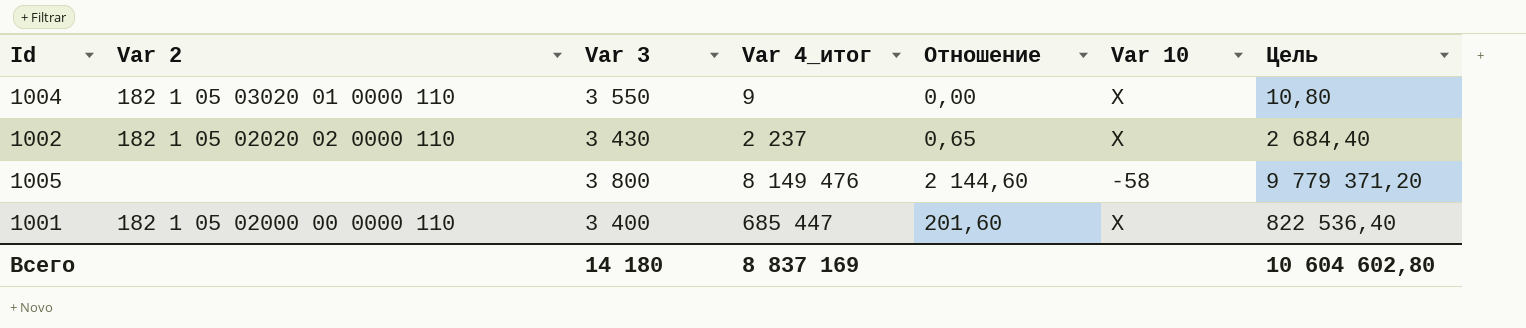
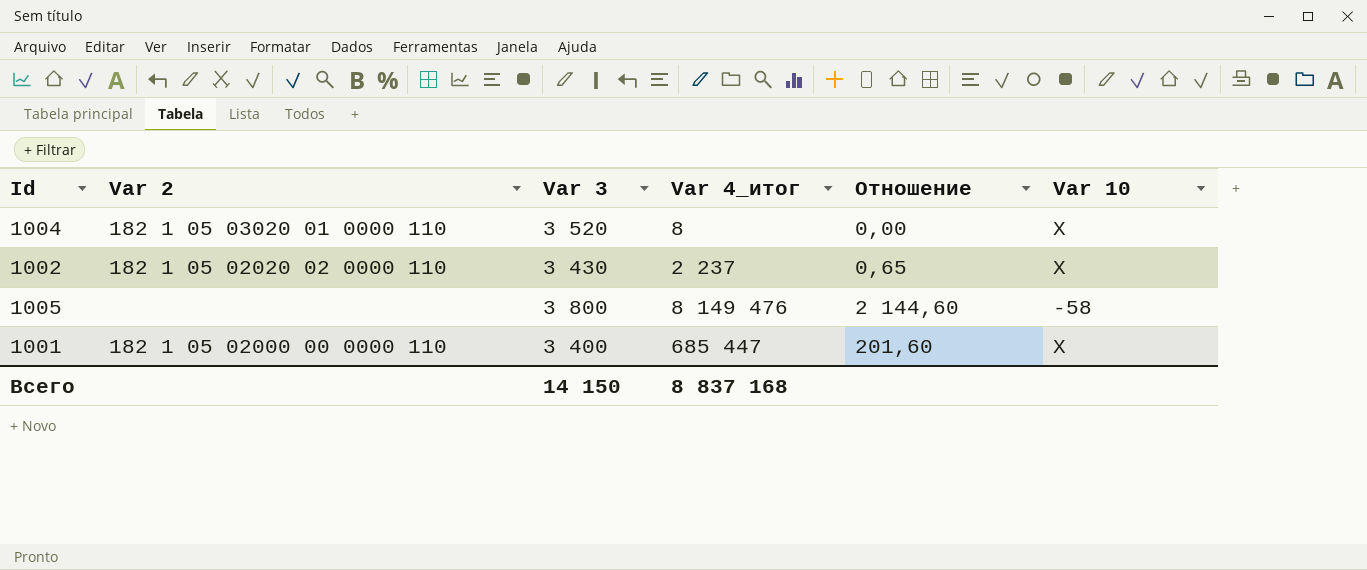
column Цель | formula: [Var 4_итог] * 1,2 -> none
1004 | Var 3: 3 550 -> 3 520
1004 | Var 4_итог: 9 -> 8
Всего | Var 3: 14 180 -> 14 150
Всего | Var 4_итог: 8 837 169 -> 8 837 168

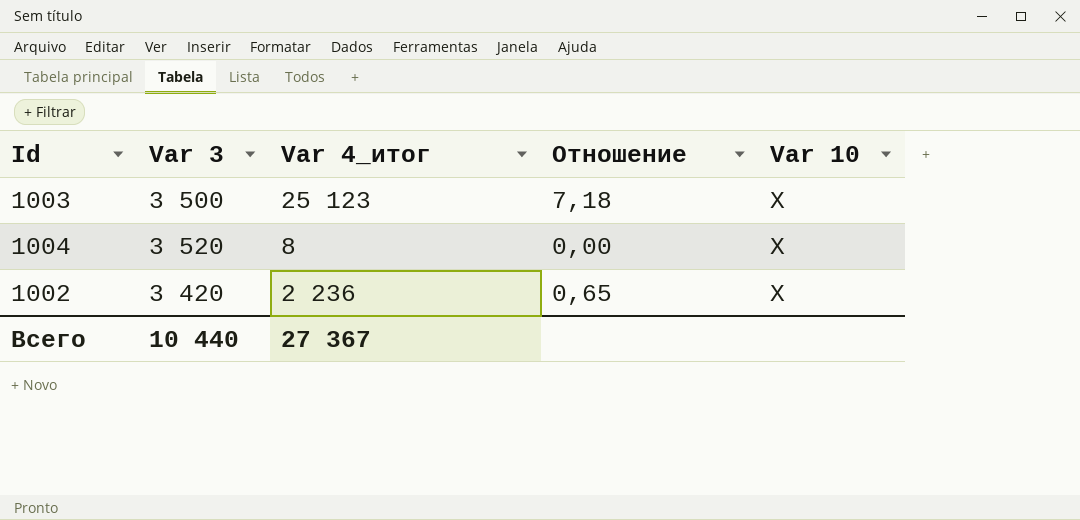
column Var 2 | position: 2 -> none
row 1005: none | 3 800 | 8 149 476 | 2 144,60 | -58 -> none
row 1001: 182 1 05 02000 00 0000 110 | 3 400 | 685 447 | 201,60 | X -> none
row 1003: none -> 3 500 | 25 123 | 7,18 | X
1002 | Var 3: 3 430 -> 3 420
1002 | Var 4_итог: 2 237 -> 2 236
Всего | Var 3: 14 150 -> 10 440
Всего | Var 4_итог: 8 837 168 -> 27 367

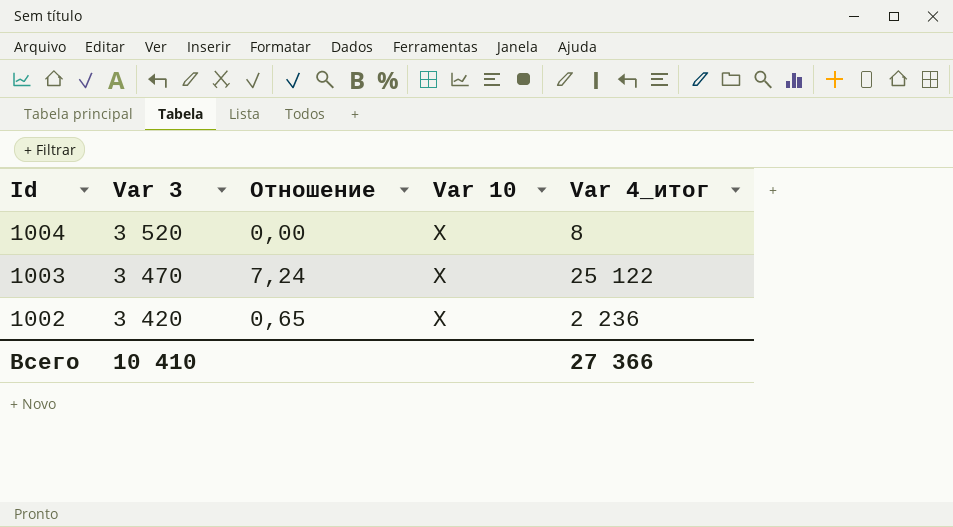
row order: none -> Id descending
column Var 4_итог | position: 3 -> 5
1003 | Var 3: 3 500 -> 3 470
1003 | Отношение: 7,18 -> 7,24
1003 | Var 4_итог: 25 123 -> 25 122
Всего | Var 3: 10 440 -> 10 410
Всего | Var 4_итог: 27 367 -> 27 366

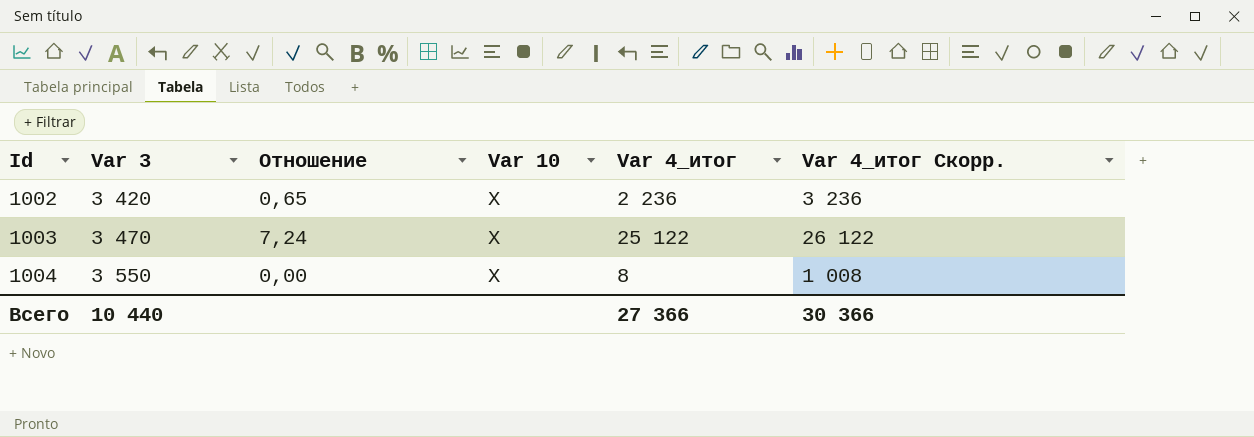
row order: Id descending -> Id ascending
column Var 4_итог Скорр. | formula: none -> [Var 4_итог] + 1000
1004 | Var 3: 3 520 -> 3 550
Всего | Var 3: 10 410 -> 10 440

